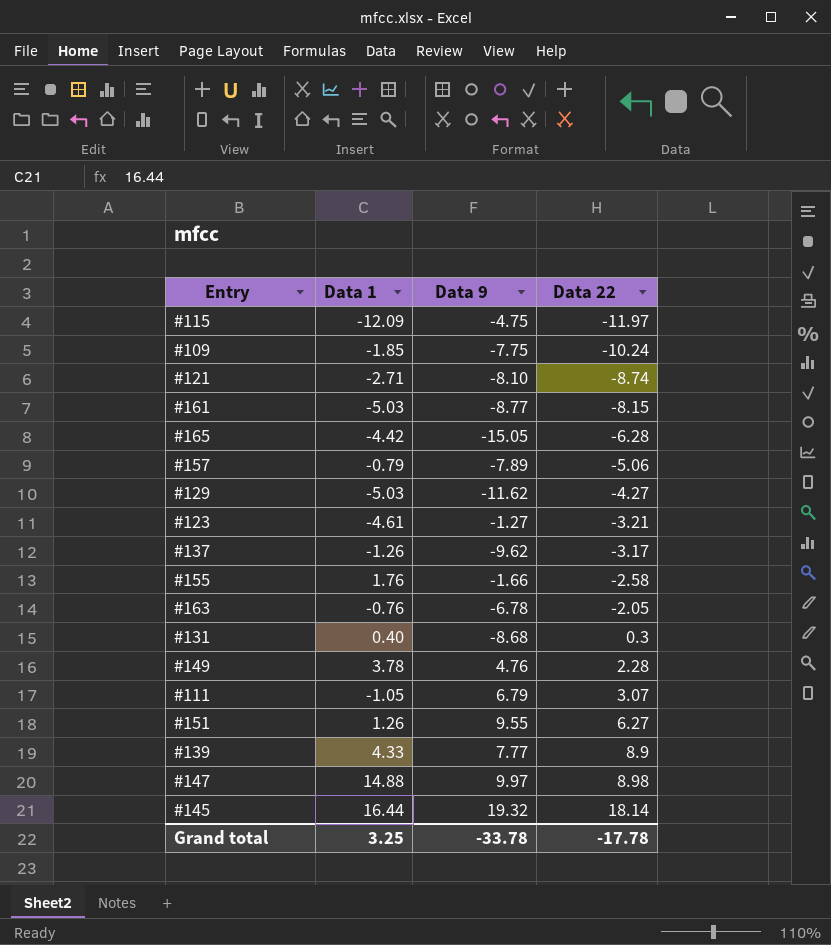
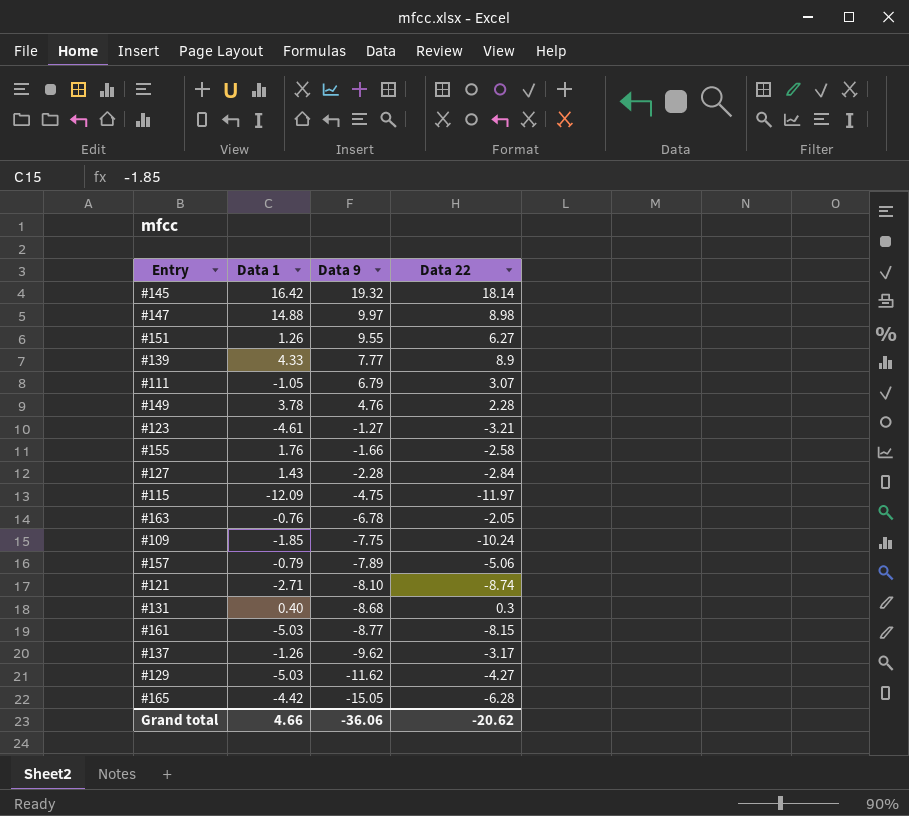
row order: Data 22 ascending -> Data 9 descending
#145 | Data 1: 16.44 -> 16.42
row #127: none -> 1.43 | -2.28 | -2.84
Grand total | Data 1: 3.25 -> 4.66
Grand total | Data 9: -33.78 -> -36.06
Grand total | Data 22: -17.78 -> -20.62

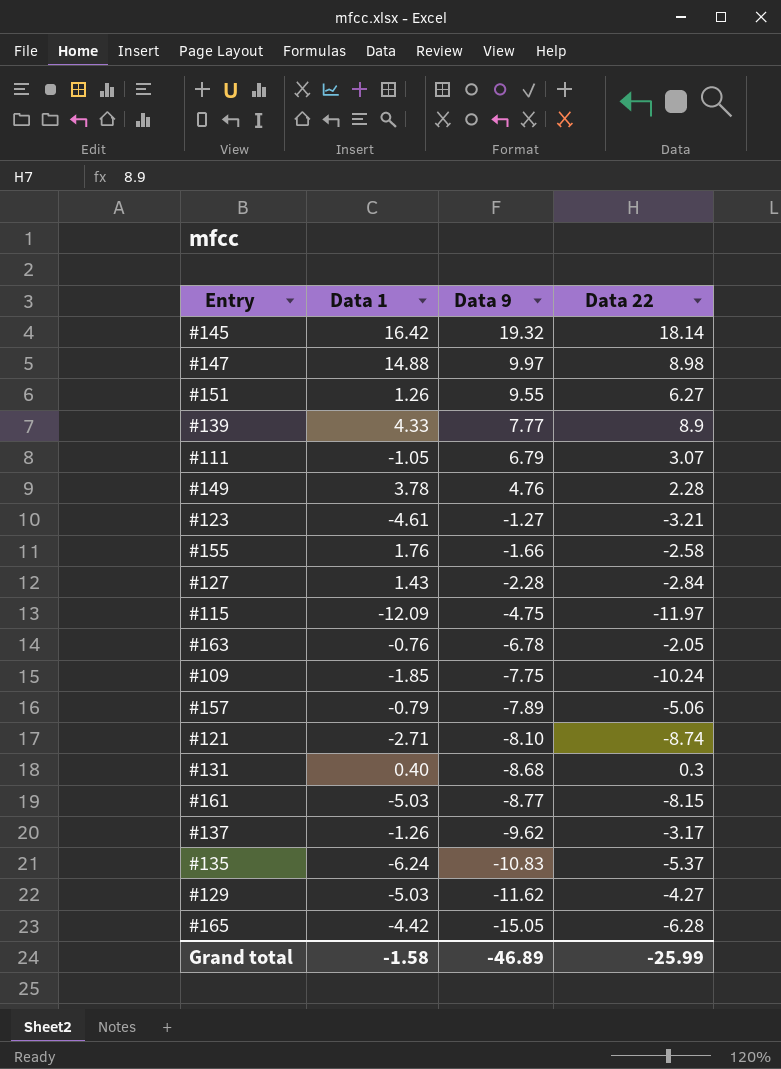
row #135: none -> -6.24 | -10.83 | -5.37
Grand total | Data 1: 4.66 -> -1.58
Grand total | Data 9: -36.06 -> -46.89
Grand total | Data 22: -20.62 -> -25.99

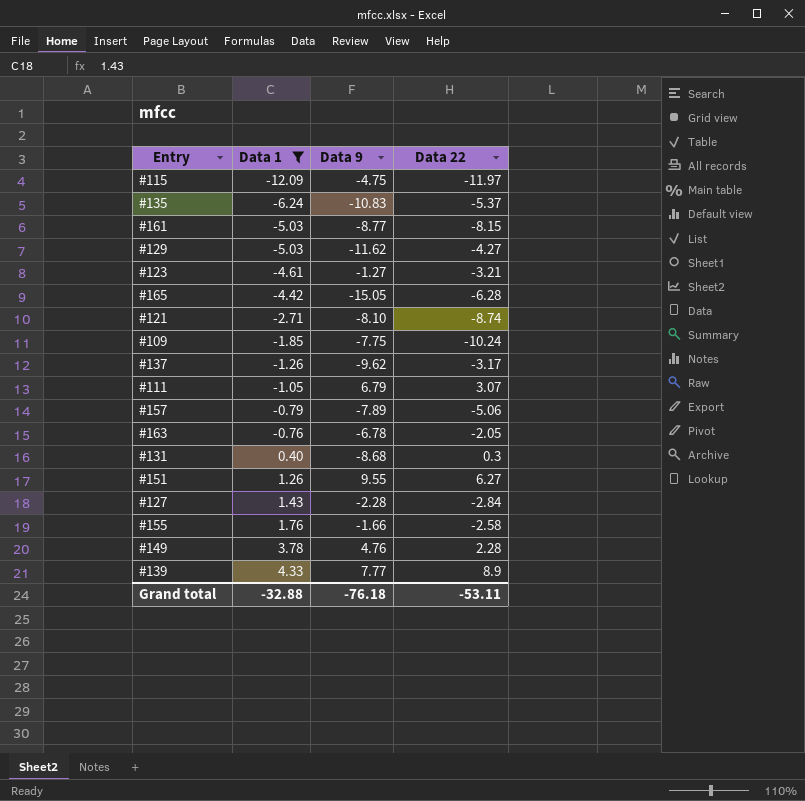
filter: none -> Data 1 <= 4.33
row order: Data 9 descending -> Data 1 ascending
Grand total | Data 1: -1.58 -> -32.88
Grand total | Data 9: -46.89 -> -76.18
Grand total | Data 22: -25.99 -> -53.11

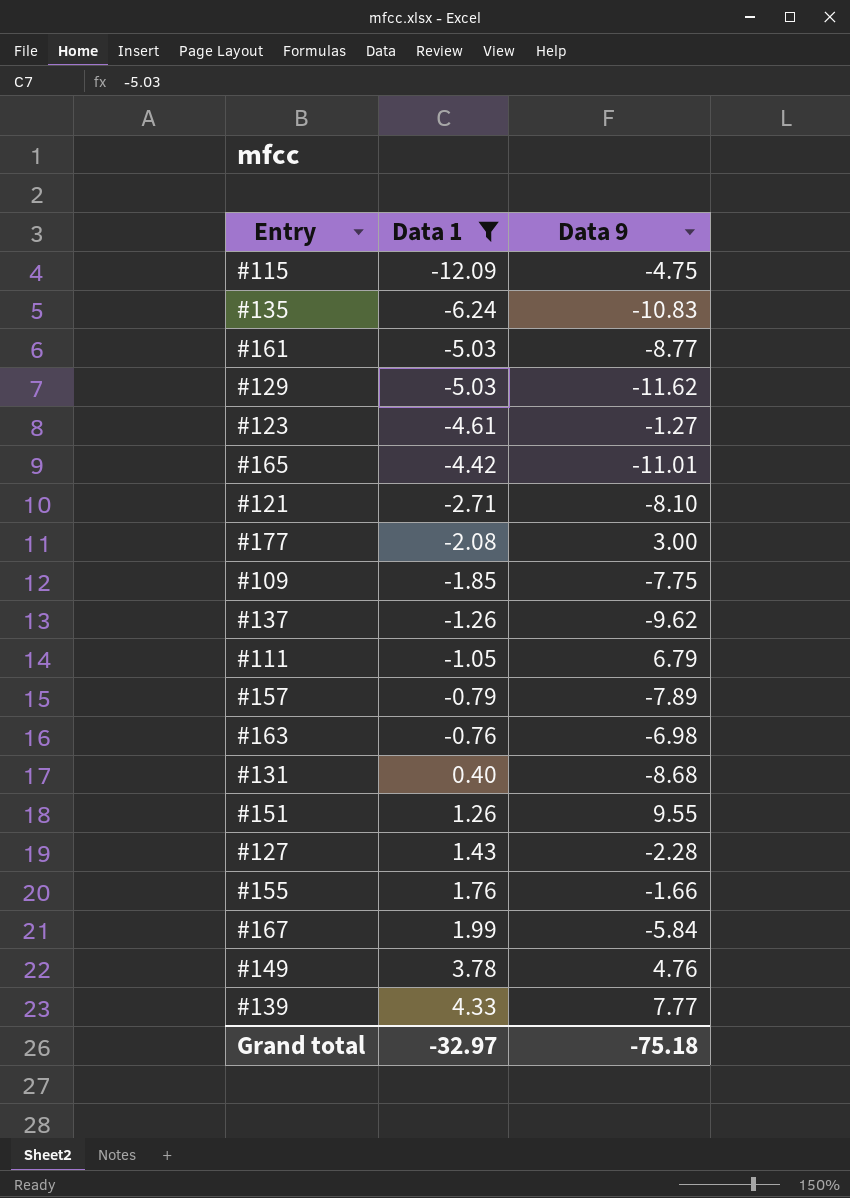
column Data 22 | position: 4 -> none
#165 | Data 9: -15.05 -> -11.01
row #177: none -> -2.08 | 3.00
#163 | Data 9: -6.78 -> -6.98
row #167: none -> 1.99 | -5.84
Grand total | Data 1: -32.88 -> -32.97
Grand total | Data 9: -76.18 -> -75.18

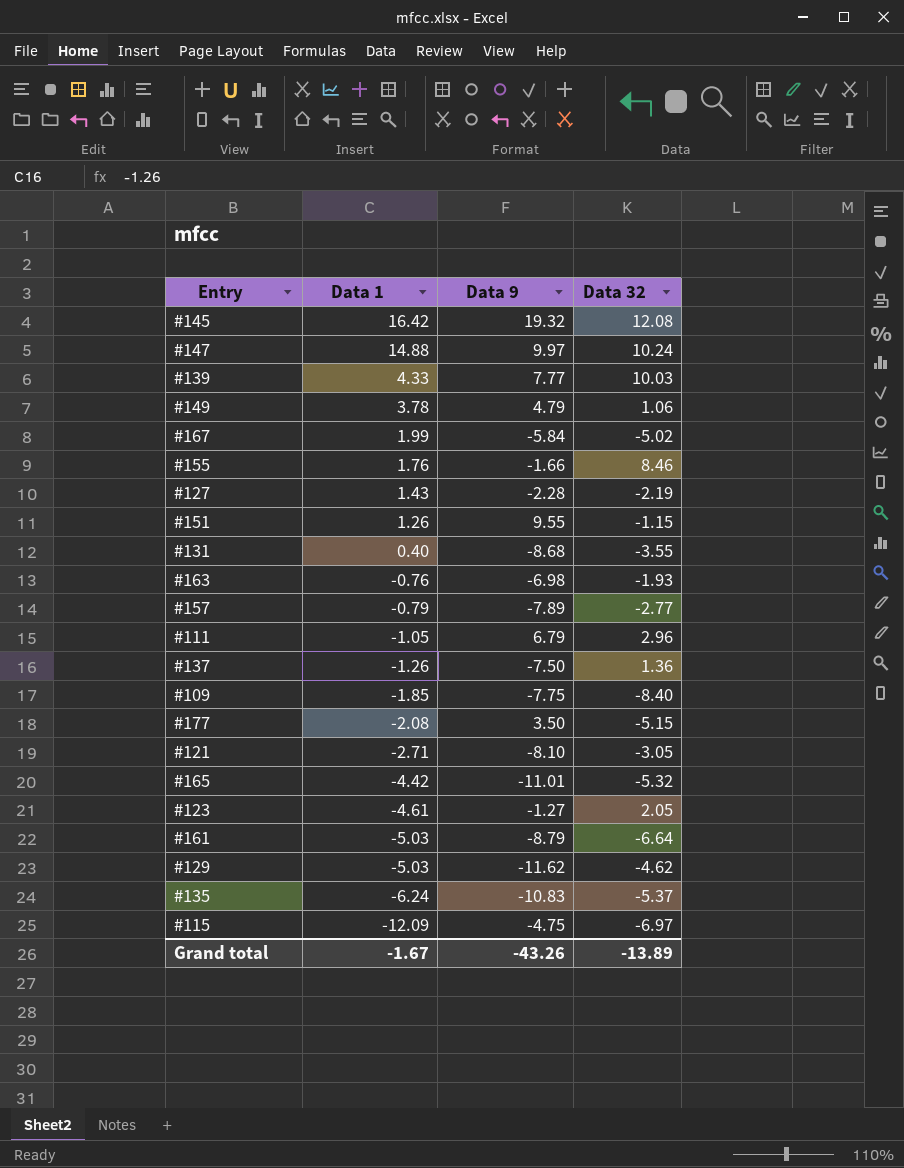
filter: Data 1 <= 4.33 -> none
row order: Data 1 ascending -> Data 1 descending
column Data 32 | position: none -> 4
#149 | Data 9: 4.76 -> 4.79
#137 | Data 9: -9.62 -> -7.50
#177 | Data 9: 3.00 -> 3.50
#161 | Data 9: -8.77 -> -8.79
Grand total | Data 1: -32.97 -> -1.67
Grand total | Data 9: -75.18 -> -43.26

